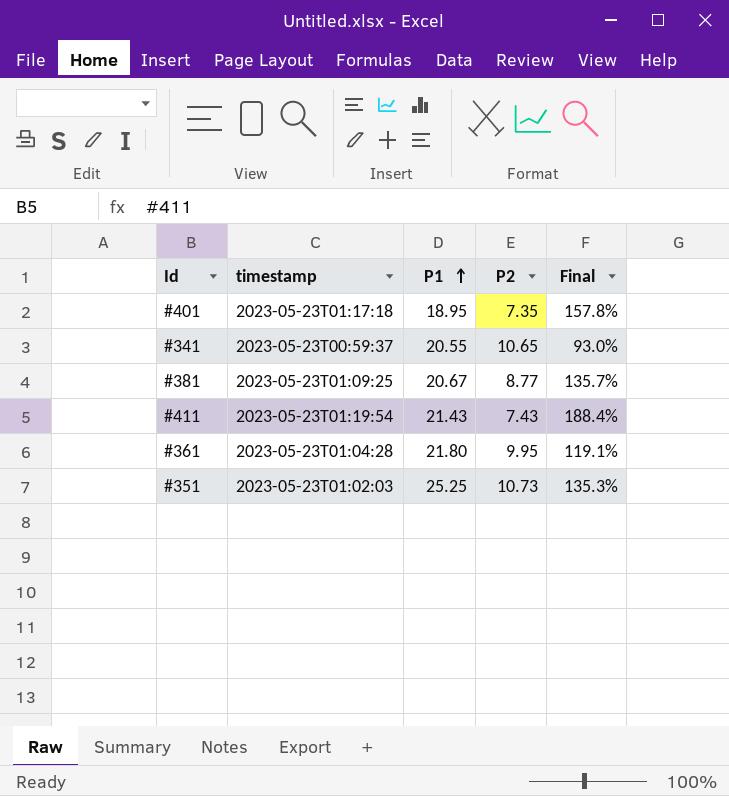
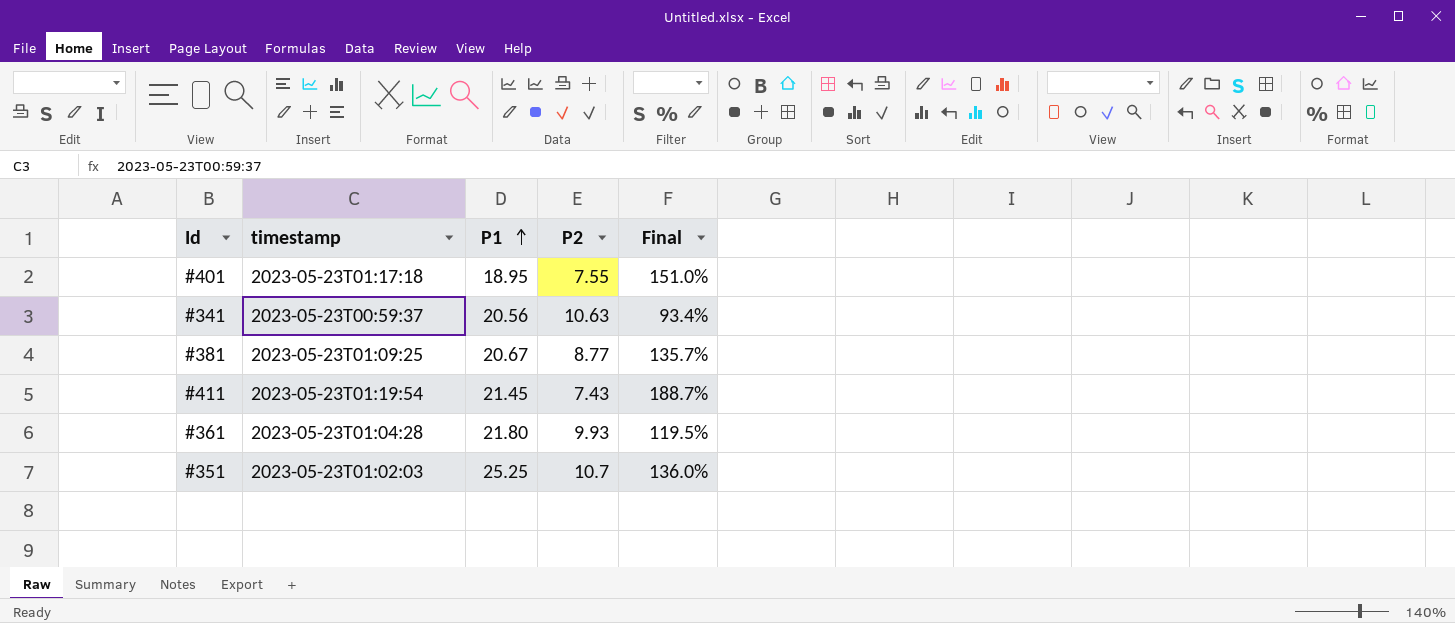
#401 | P2: 7.35 -> 7.55
#401 | Final: 157.8% -> 151.0%
#341 | P1: 20.55 -> 20.56
#341 | P2: 10.65 -> 10.63
#341 | Final: 93.0% -> 93.4%
#411 | P1: 21.43 -> 21.45
#411 | Final: 188.4% -> 188.7%
#361 | P2: 9.95 -> 9.93
#361 | Final: 119.1% -> 119.5%
#351 | P2: 10.73 -> 10.7
#351 | Final: 135.3% -> 136.0%

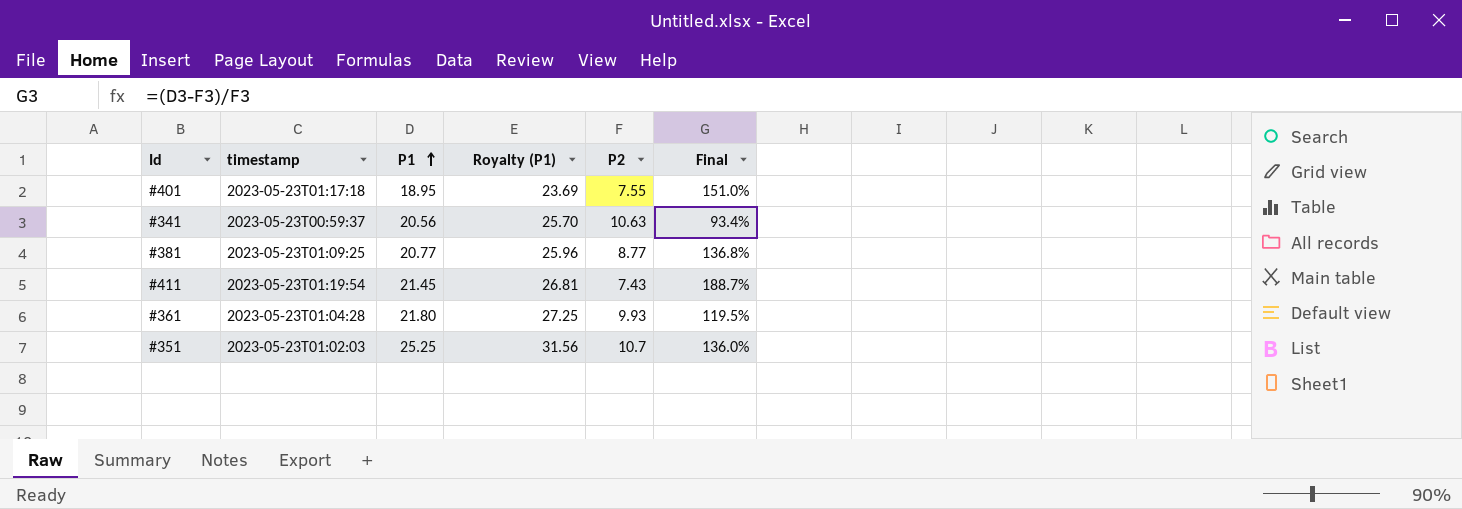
column Royalty (P1) | formula: none -> [P1] * 1.25
#381 | P1: 20.67 -> 20.77
#381 | Final: 135.7% -> 136.8%

